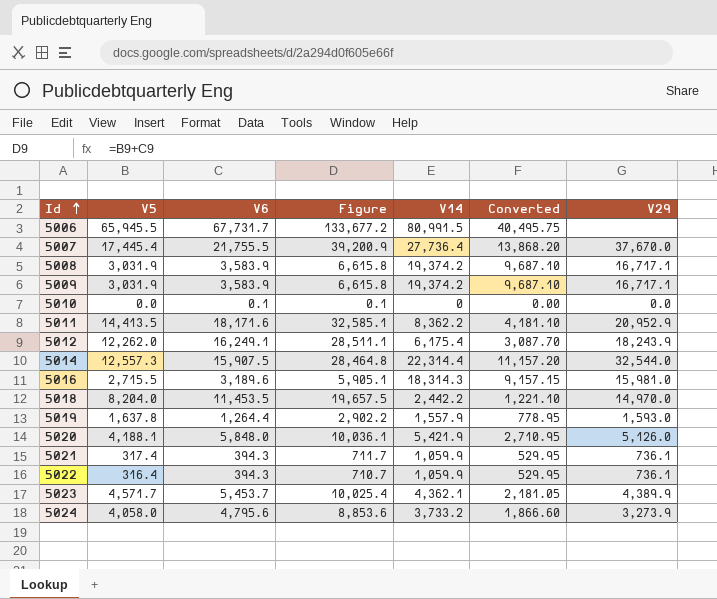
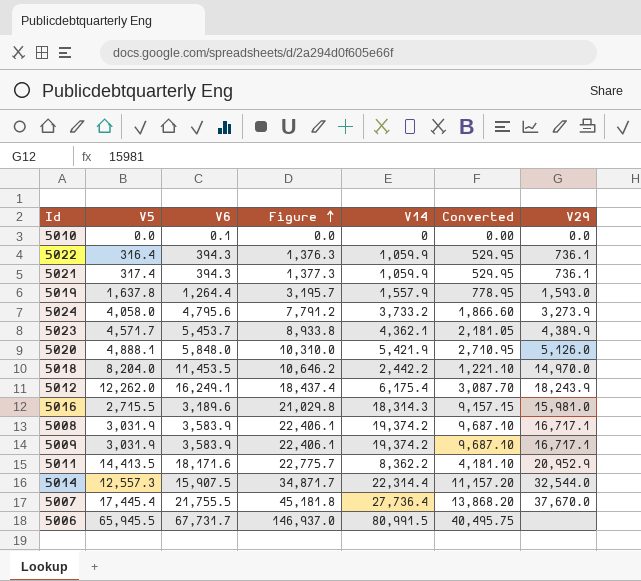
row order: Id ascending -> Figure ascending
column Figure | formula: [V5] + [V6] -> [V5] + [V14]
5020 | V5: 4,188.1 -> 4,888.1

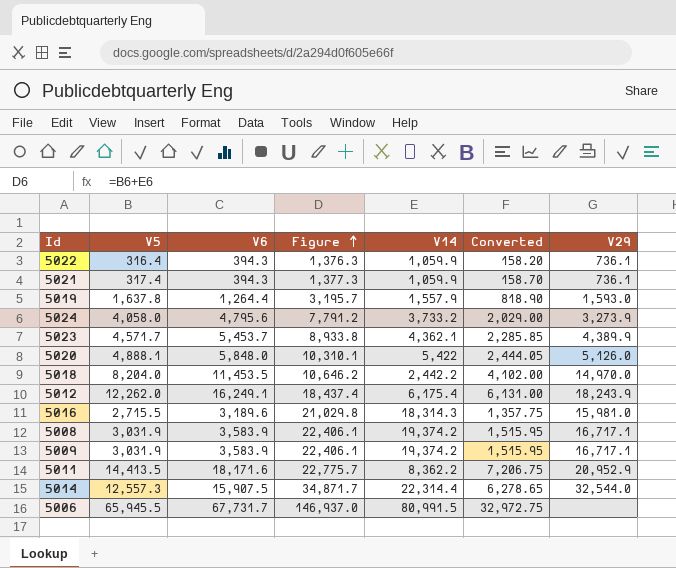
column Converted | formula: [V14] * 0.5 -> [V5] * 0.5
row 5010: 0.0 | 0.1 | 0.0 | 0 | 0.00 | 0.0 -> none
row 5007: 17,445.4 | 21,755.5 | 45,181.8 | 27,736.4 | 13,868.20 | 37,670.0 -> none
5020 | Figure: 10,310.0 -> 10,310.1
5020 | V14: 5,421.9 -> 5,422

